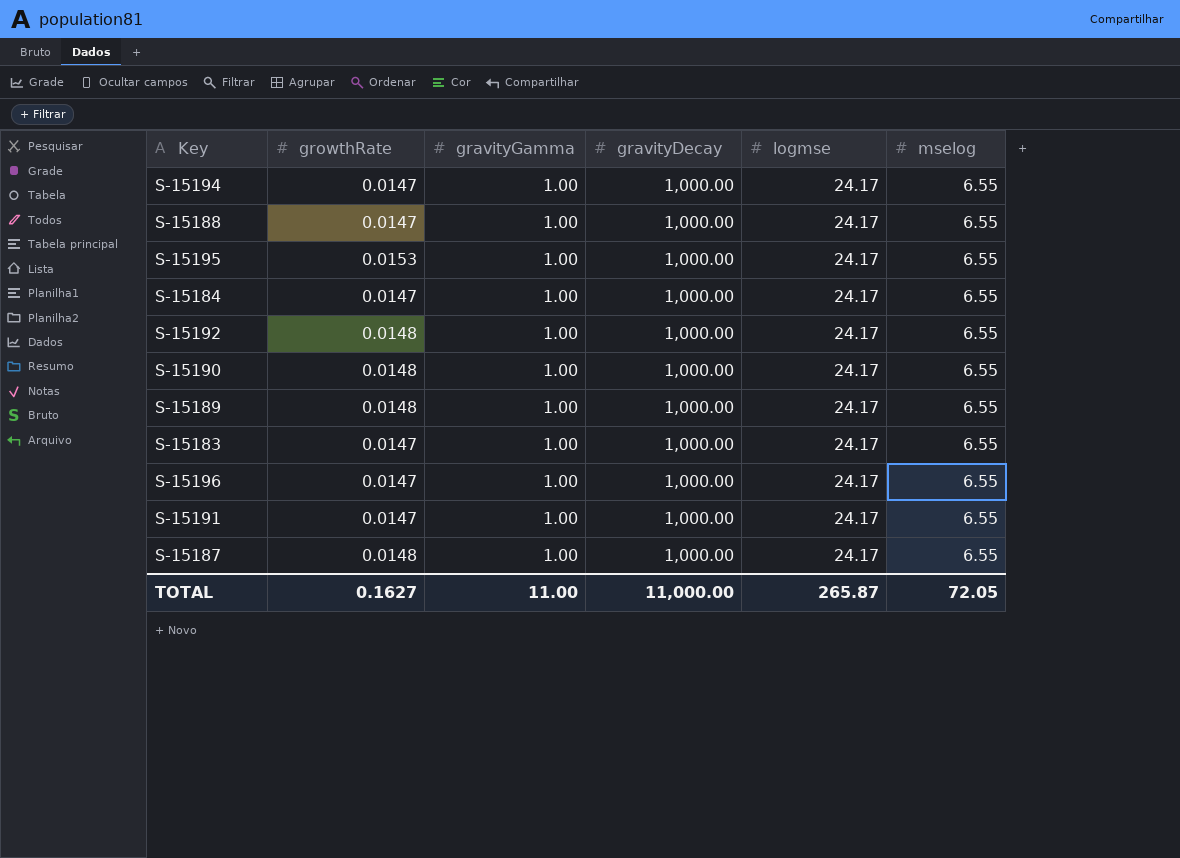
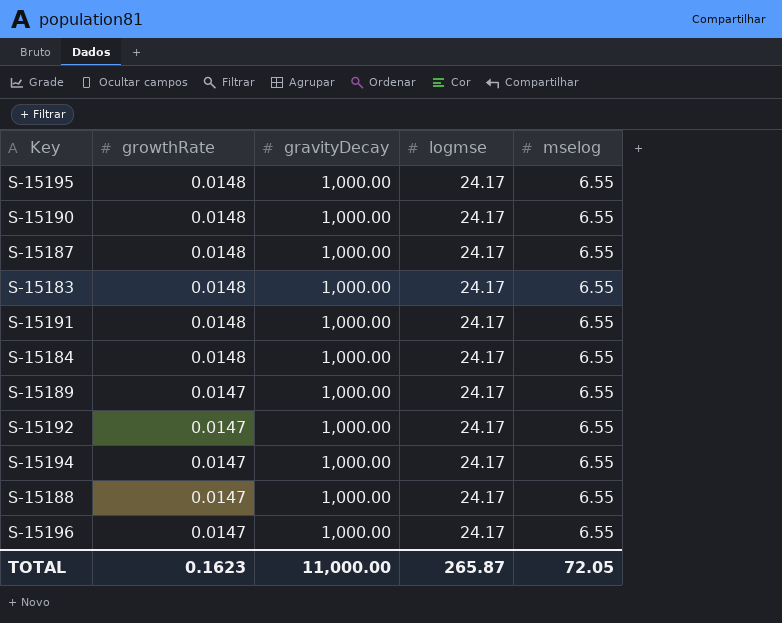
row order: none -> growthRate descending
column gravityGamma | position: 3 -> none
S-15195 | growthRate: 0.0153 -> 0.0148
S-15183 | growthRate: 0.0147 -> 0.0148
S-15191 | growthRate: 0.0147 -> 0.0148
S-15184 | growthRate: 0.0147 -> 0.0148
S-15189 | growthRate: 0.0148 -> 0.0147
S-15192 | growthRate: 0.0148 -> 0.0147
TOTAL | growthRate: 0.1627 -> 0.1623

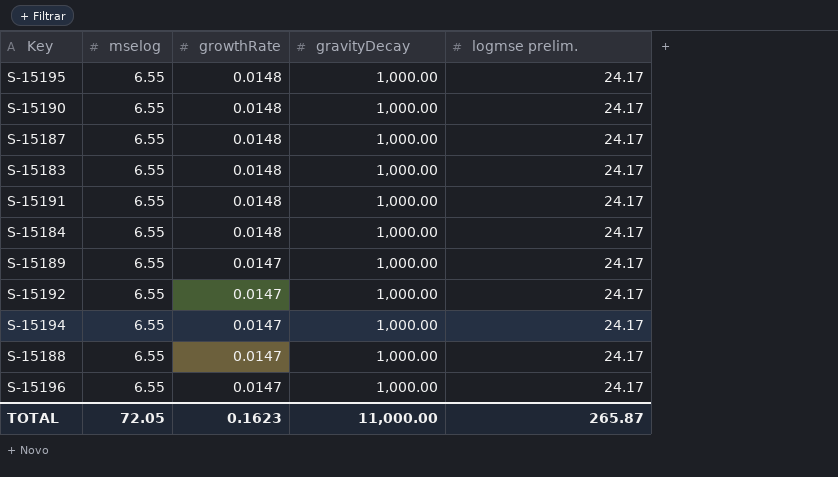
column mselog | position: 5 -> 2
column name: logmse -> logmse prelim.

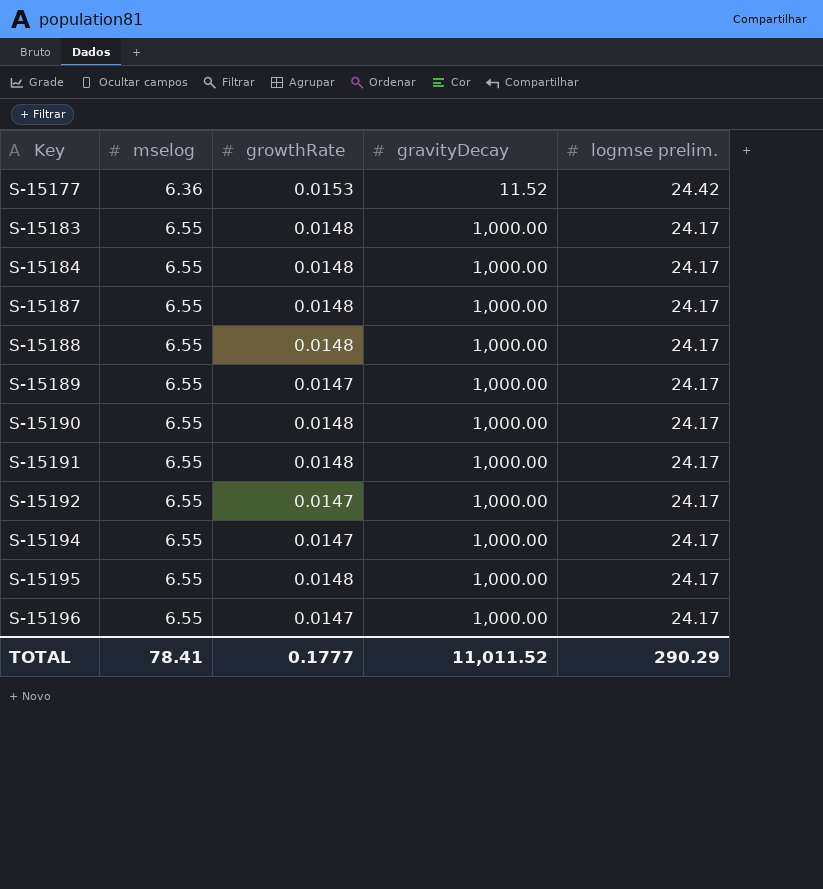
row order: growthRate descending -> Key ascending
row S-15177: none -> 6.36 | 0.0153 | 11.52 | 24.42
S-15188 | growthRate: 0.0147 -> 0.0148
TOTAL | mselog: 72.05 -> 78.41
TOTAL | growthRate: 0.1623 -> 0.1777
TOTAL | gravityDecay: 11,000.00 -> 11,011.52
TOTAL | logmse prelim.: 265.87 -> 290.29

